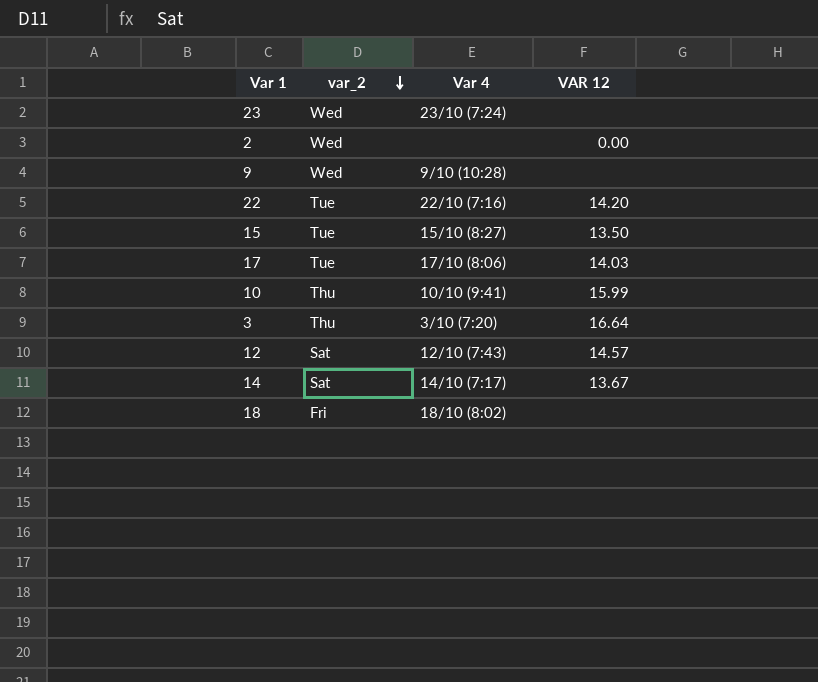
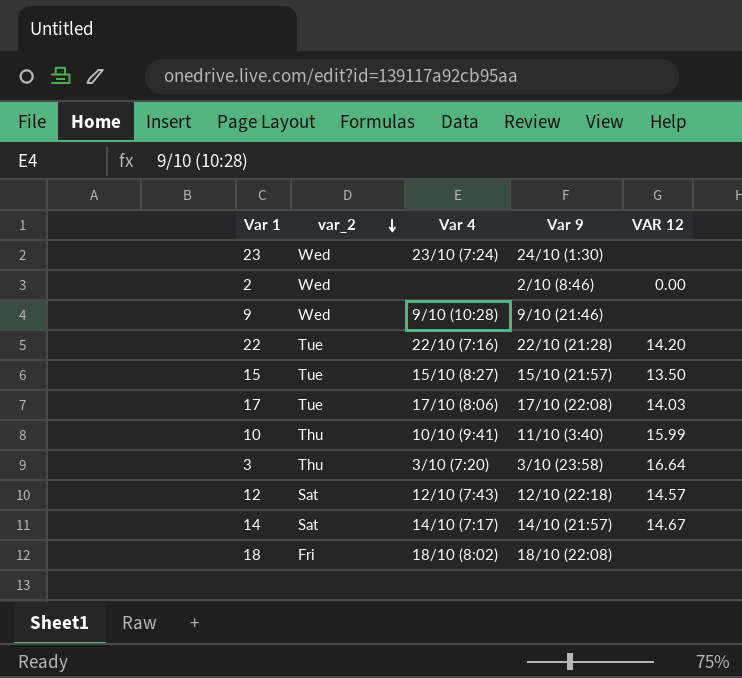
column Var 9 | position: none -> 4
14 | VAR 12: 13.67 -> 14.67

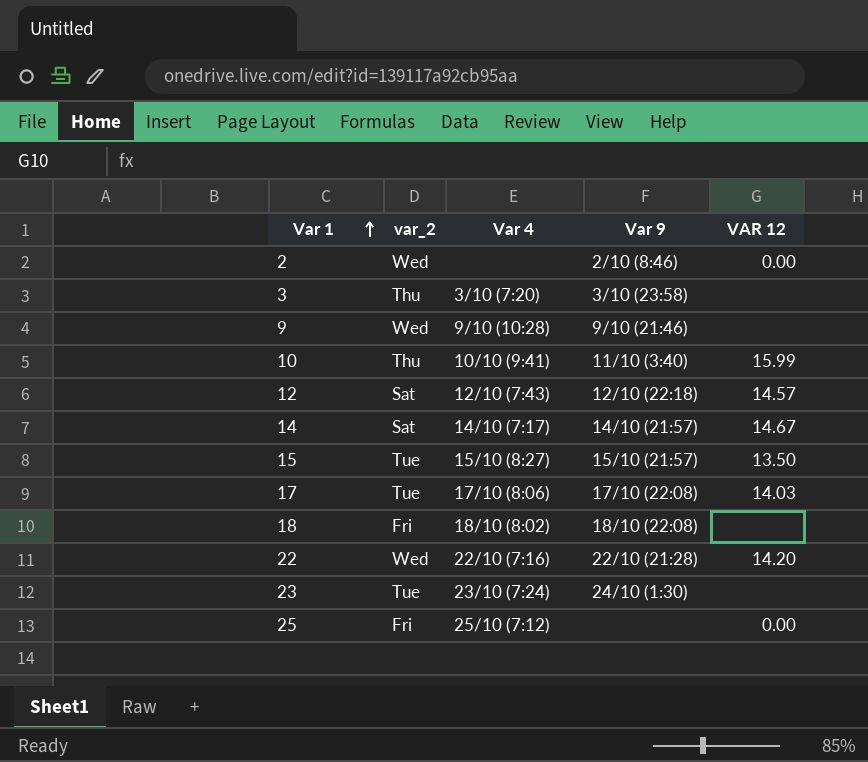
row order: var_2 descending -> Var 1 ascending
3 | VAR 12: 16.64 -> none
22 | var_2: Tue -> Wed
23 | var_2: Wed -> Tue
row 25: none -> Fri | 25/10 (7:12) | none | 0.00

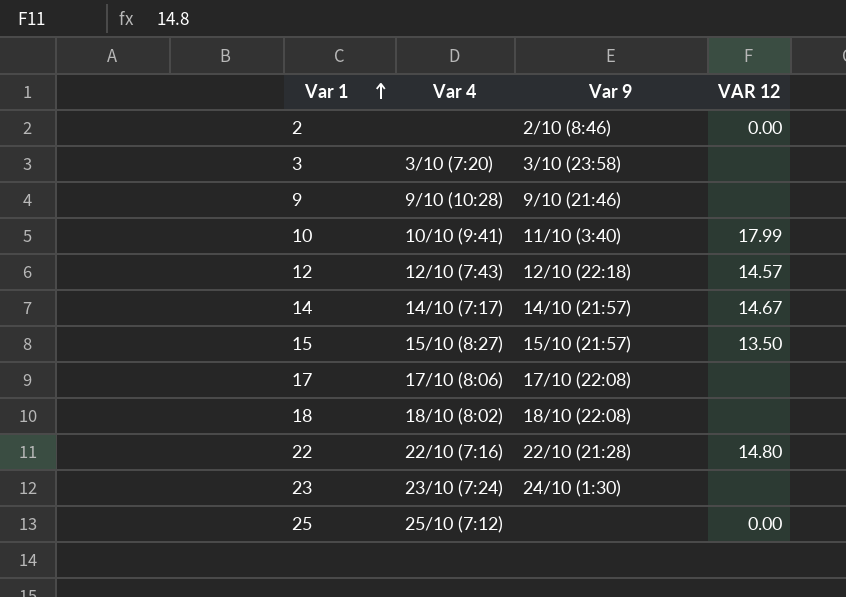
column var_2 | position: 2 -> none
10 | VAR 12: 15.99 -> 17.99
17 | VAR 12: 14.03 -> none
22 | VAR 12: 14.20 -> 14.80

